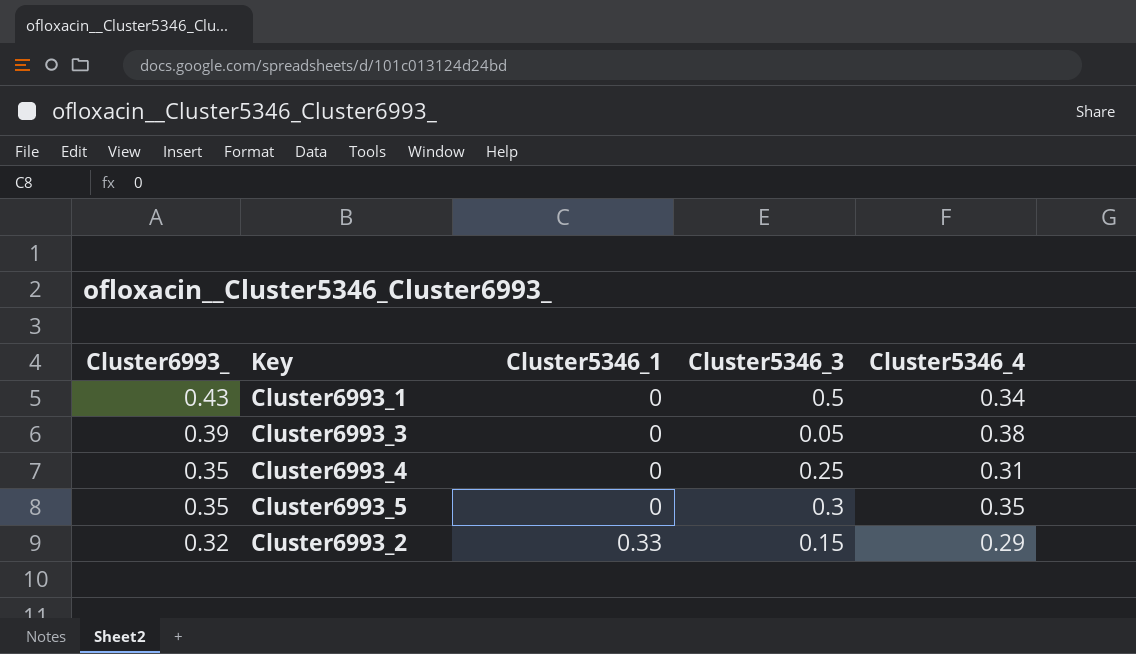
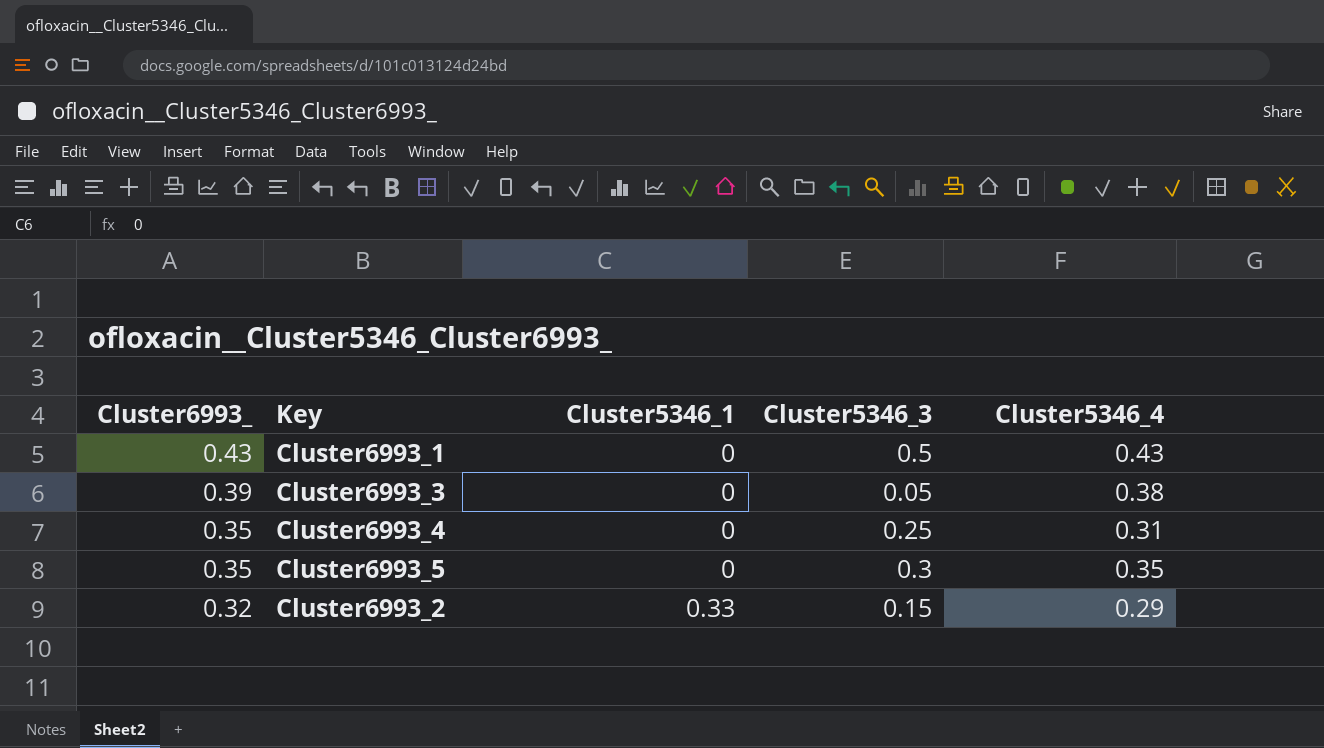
Cluster6993_1 | Cluster5346_4: 0.34 -> 0.43

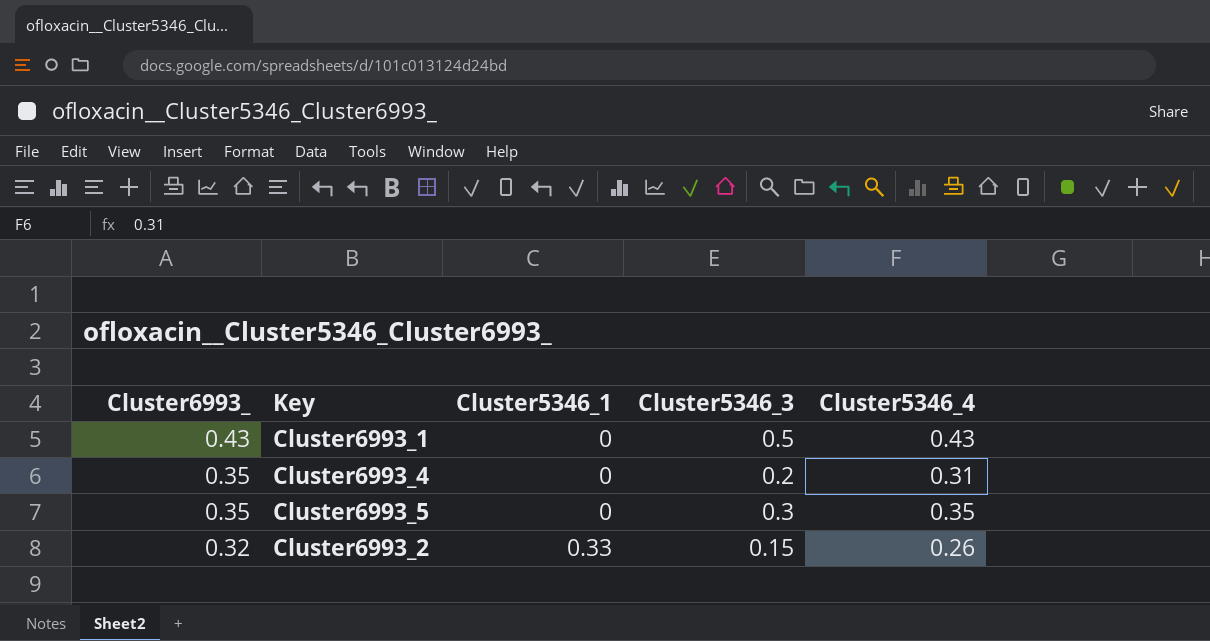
row Cluster6993_3: 0.39 | 0 | 0.05 | 0.38 -> none
Cluster6993_4 | Cluster5346_3: 0.25 -> 0.2
Cluster6993_2 | Cluster5346_4: 0.29 -> 0.26

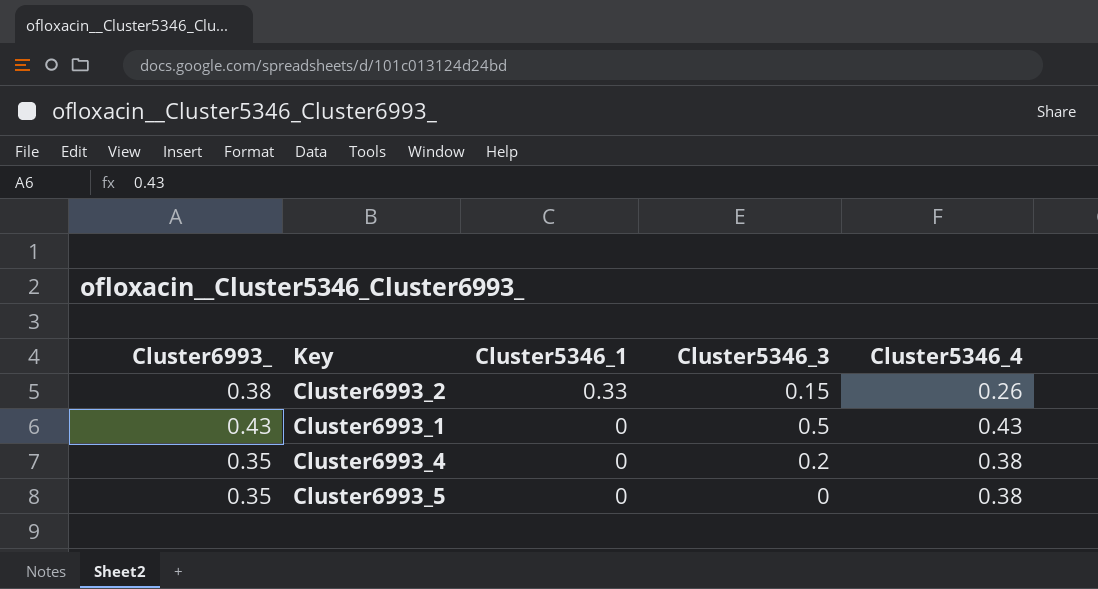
row order: Cluster6993_ descending -> Cluster5346_1 descending
Cluster6993_2 | Cluster6993_: 0.32 -> 0.38
Cluster6993_4 | Cluster5346_4: 0.31 -> 0.38
Cluster6993_5 | Cluster5346_3: 0.3 -> 0
Cluster6993_5 | Cluster5346_4: 0.35 -> 0.38

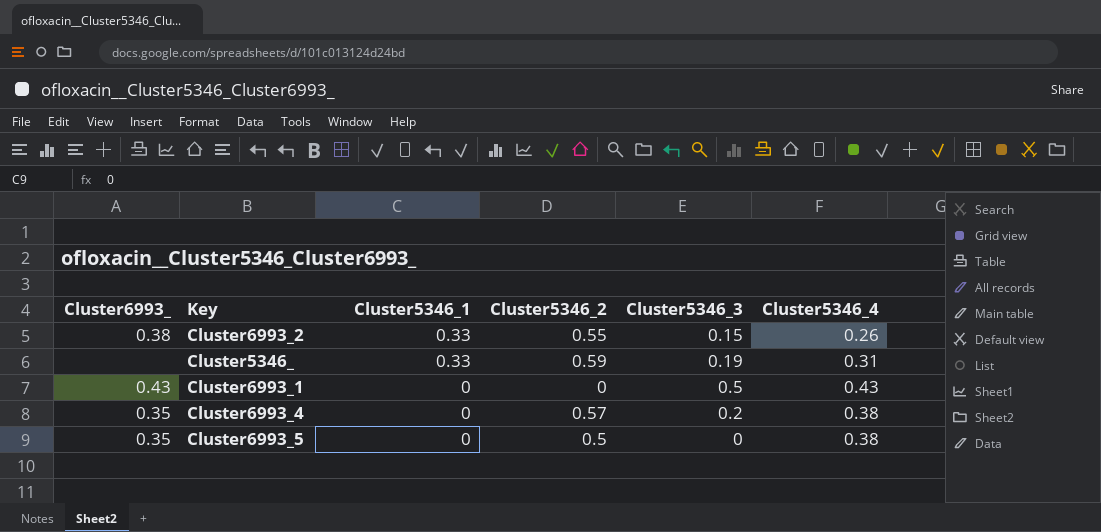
column Cluster5346_2 | position: none -> 4
row Cluster5346_: none -> none | 0.33 | 0.59 | 0.19 | 0.31

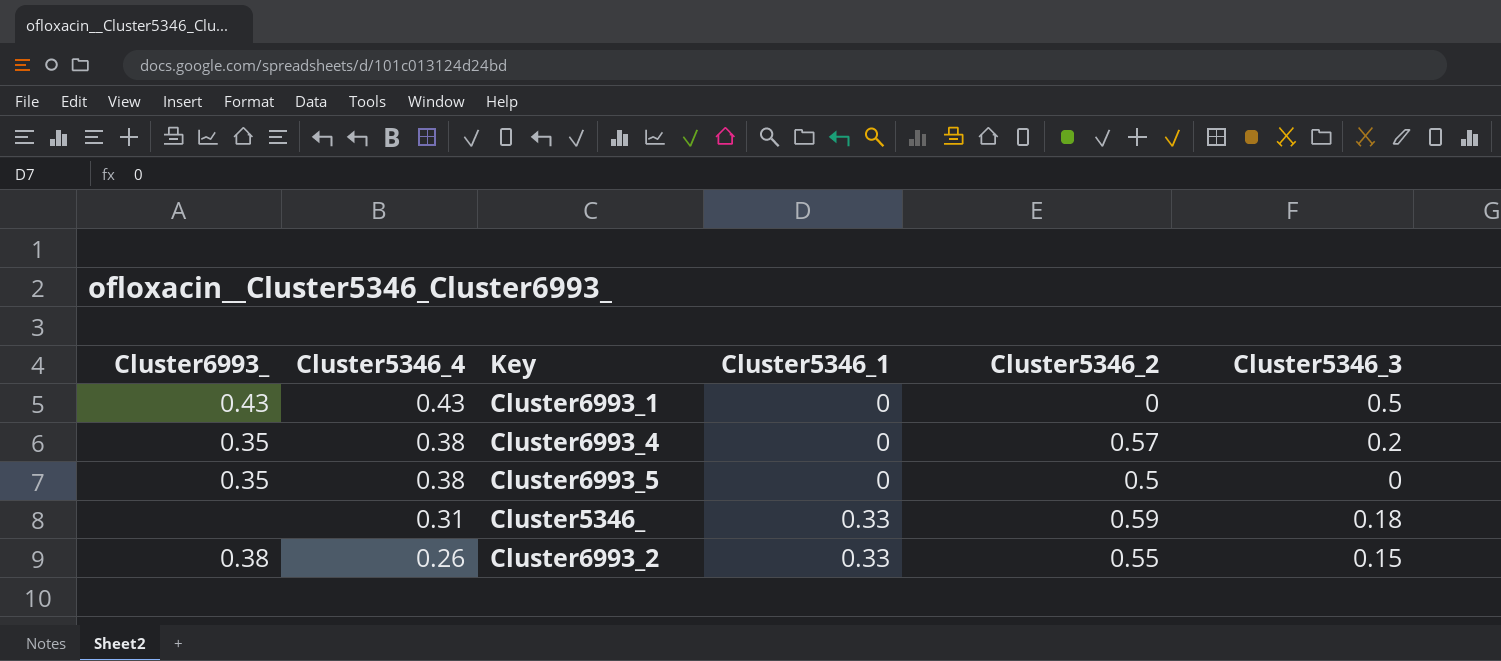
row order: Cluster5346_1 descending -> Cluster5346_4 descending
column Cluster5346_4 | position: 6 -> 2
Cluster5346_ | Cluster5346_3: 0.19 -> 0.18

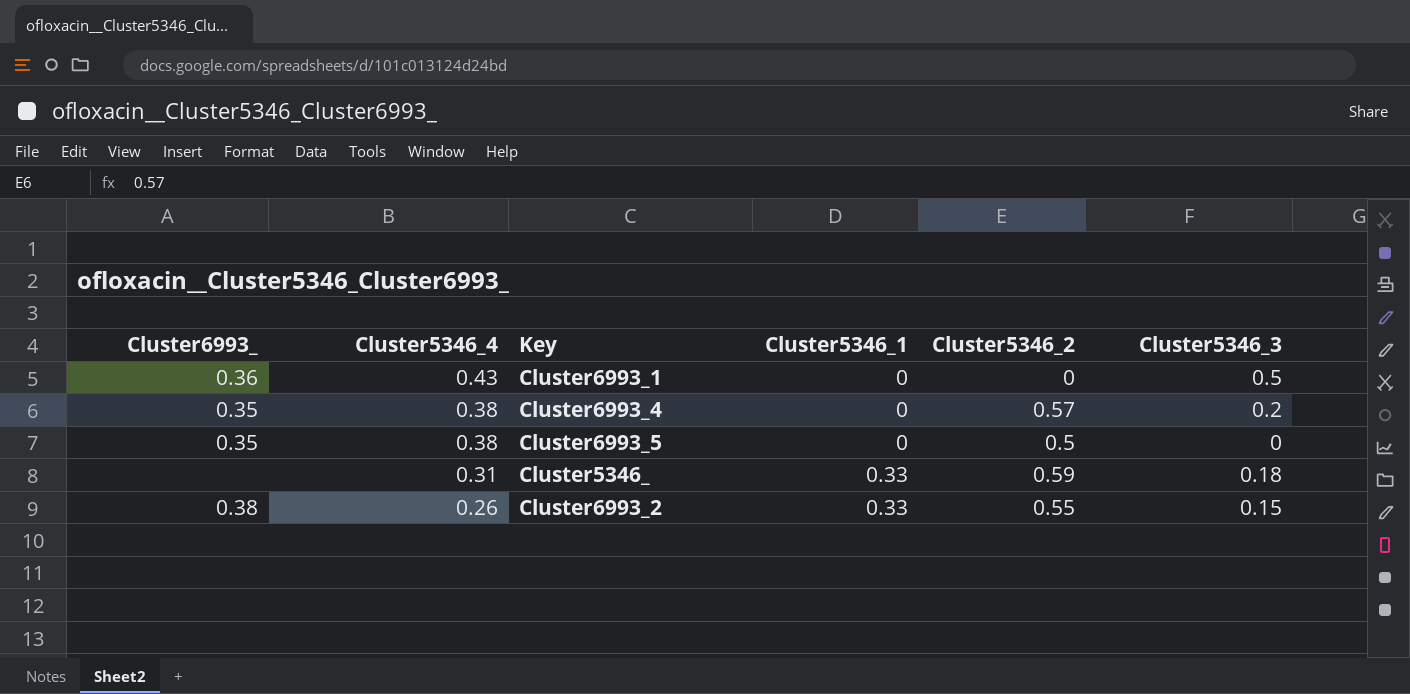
Cluster6993_1 | Cluster6993_: 0.43 -> 0.36

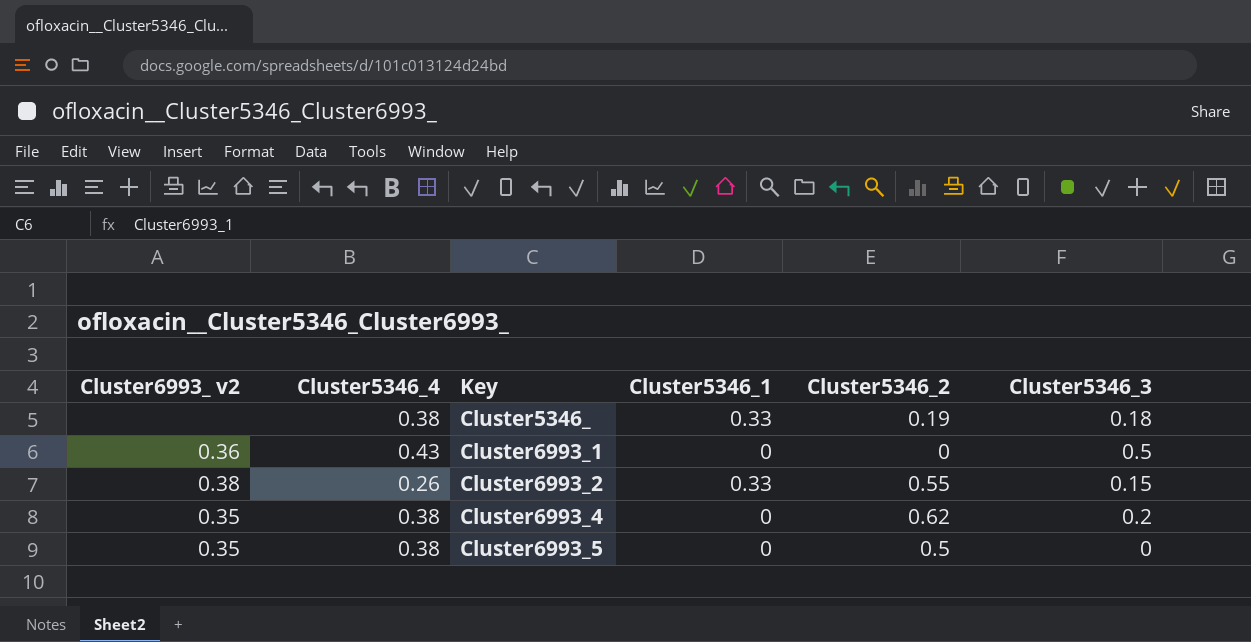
row order: Cluster5346_4 descending -> Key ascending
column name: Cluster6993_ -> Cluster6993_ v2
Cluster5346_ | Cluster5346_4: 0.31 -> 0.38
Cluster5346_ | Cluster5346_2: 0.59 -> 0.19
Cluster6993_4 | Cluster5346_2: 0.57 -> 0.62

